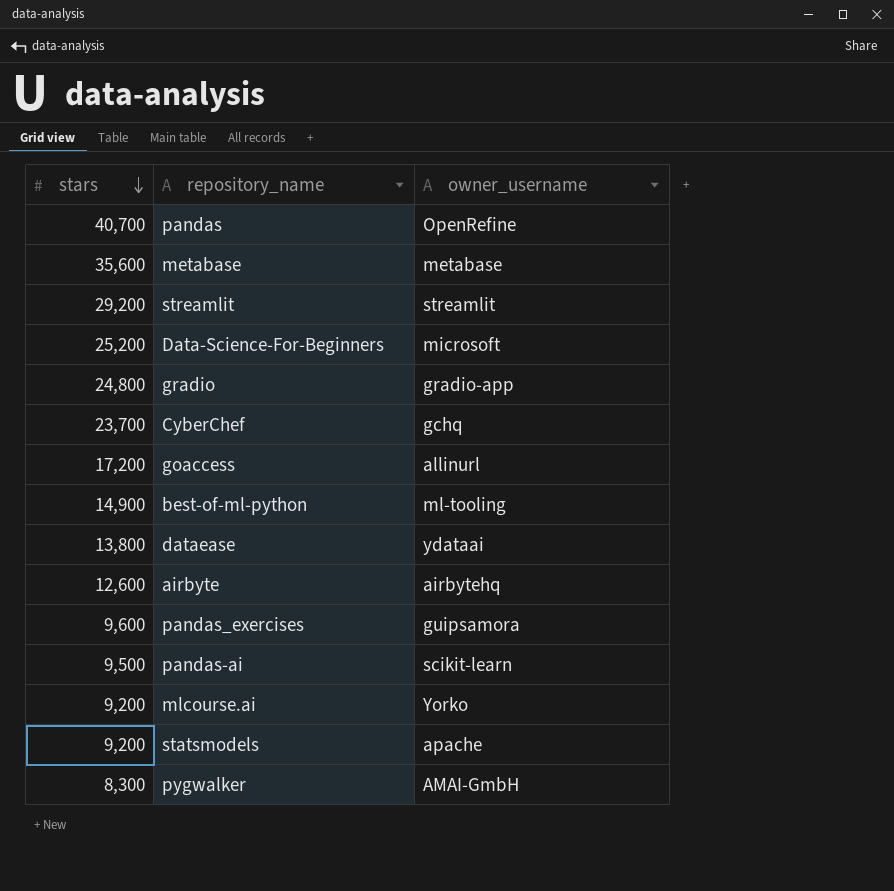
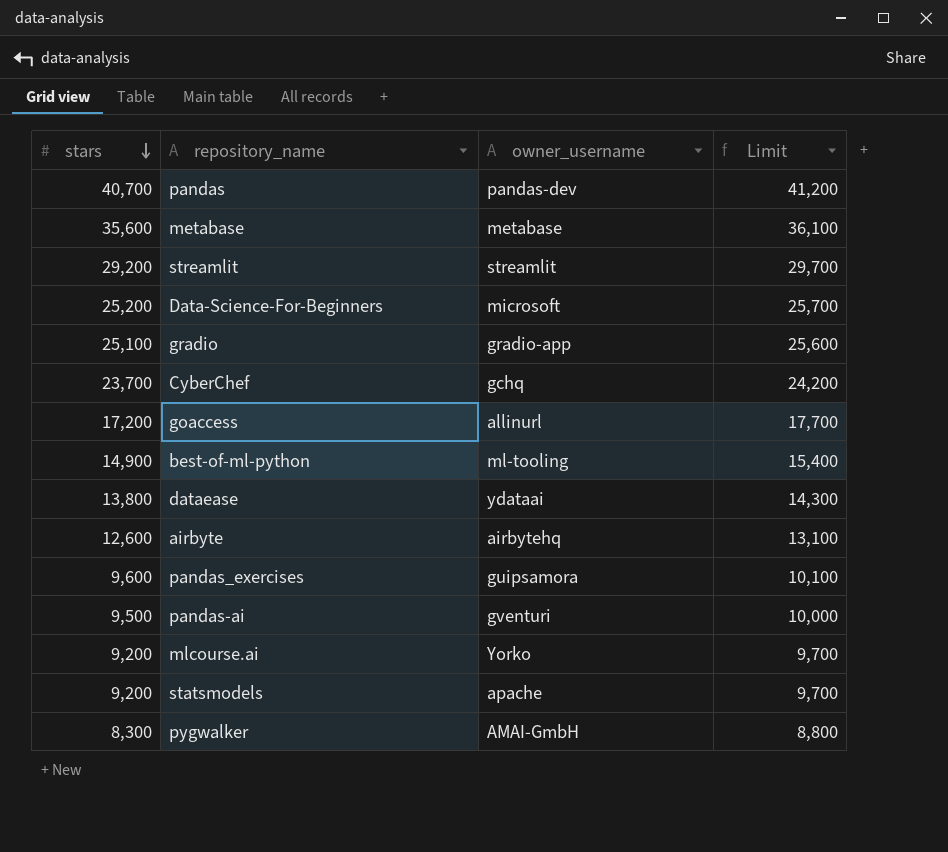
column Limit | formula: none -> [stars] + 500
pandas | owner_username: OpenRefine -> pandas-dev
gradio | stars: 24,800 -> 25,100
pandas-ai | owner_username: scikit-learn -> gventuri

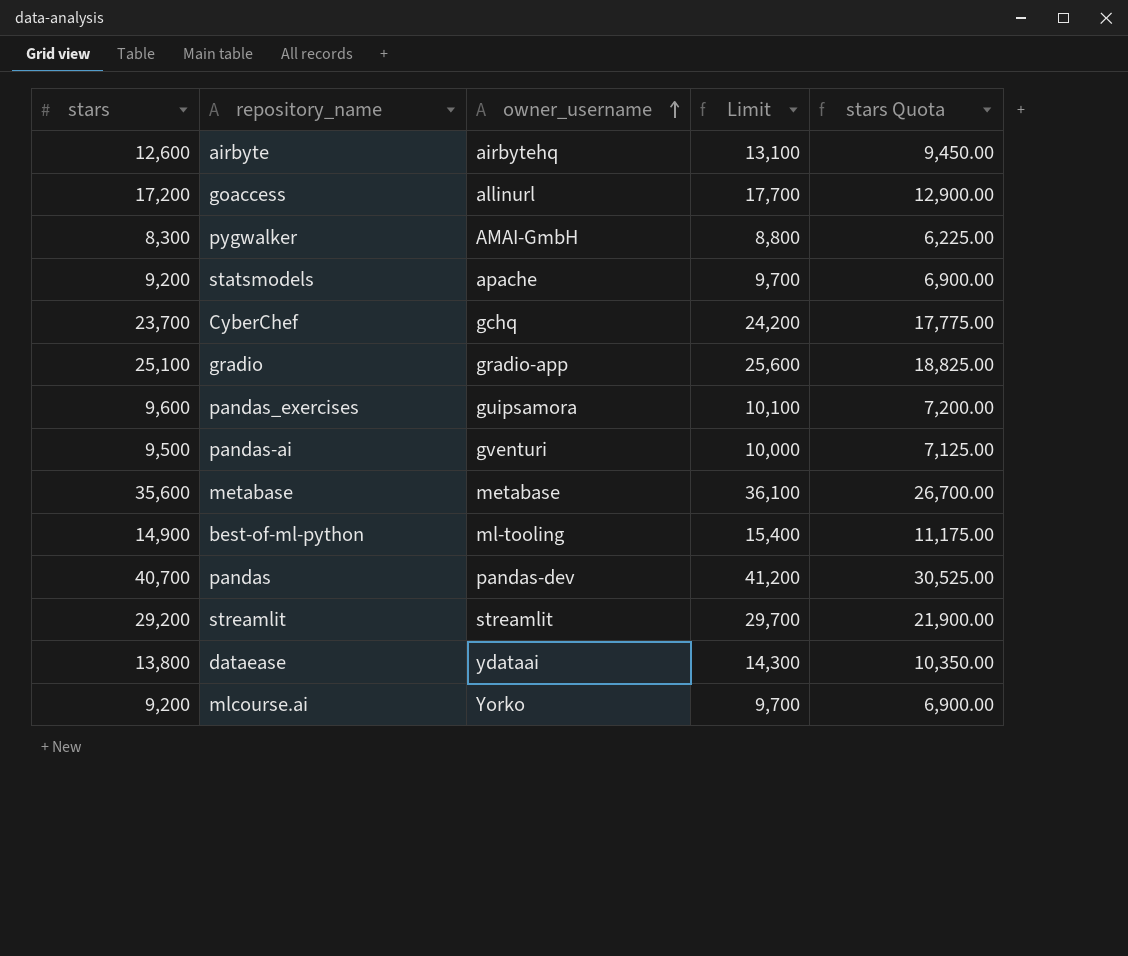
row order: stars descending -> owner_username ascending
column stars Quota | formula: none -> [stars] * 0.75
row Data-Science-For-Beginners: 25,200 | microsoft | 25,700 -> none

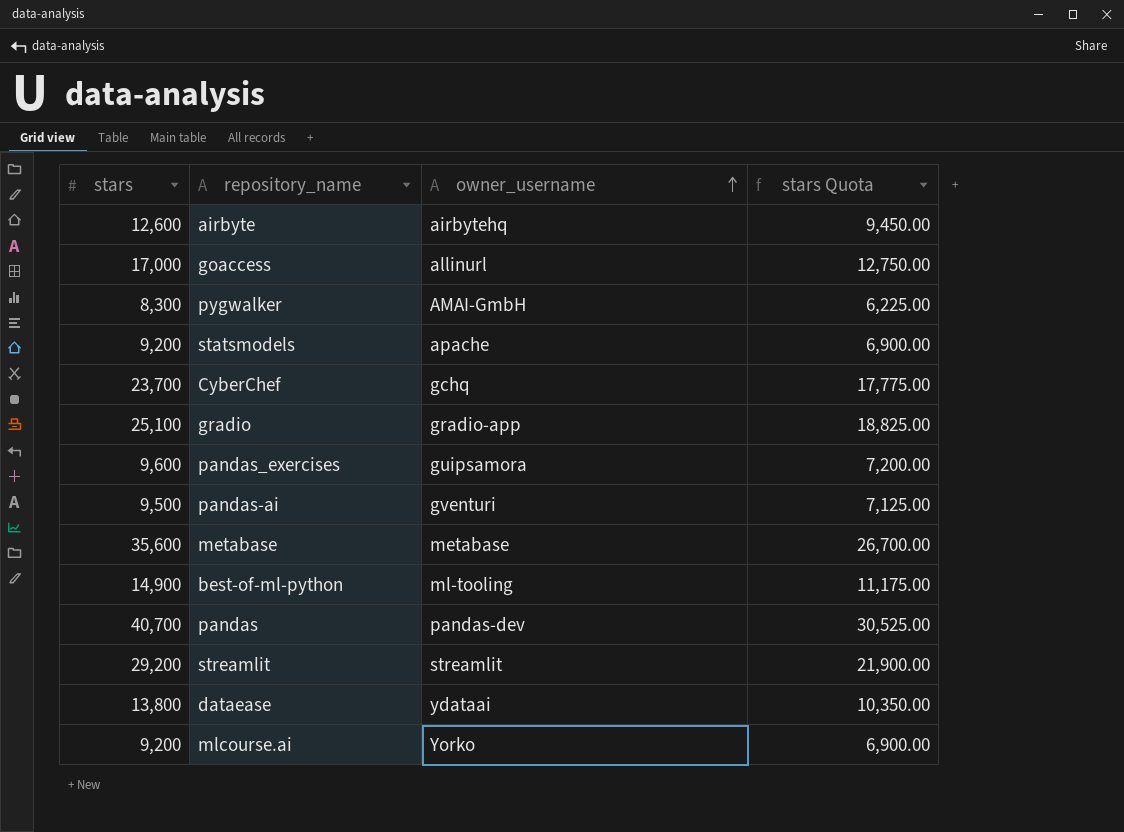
column Limit | formula: [stars] + 500 -> none
goaccess | stars: 17,200 -> 17,000
goaccess | stars Quota: 12,900.00 -> 12,750.00

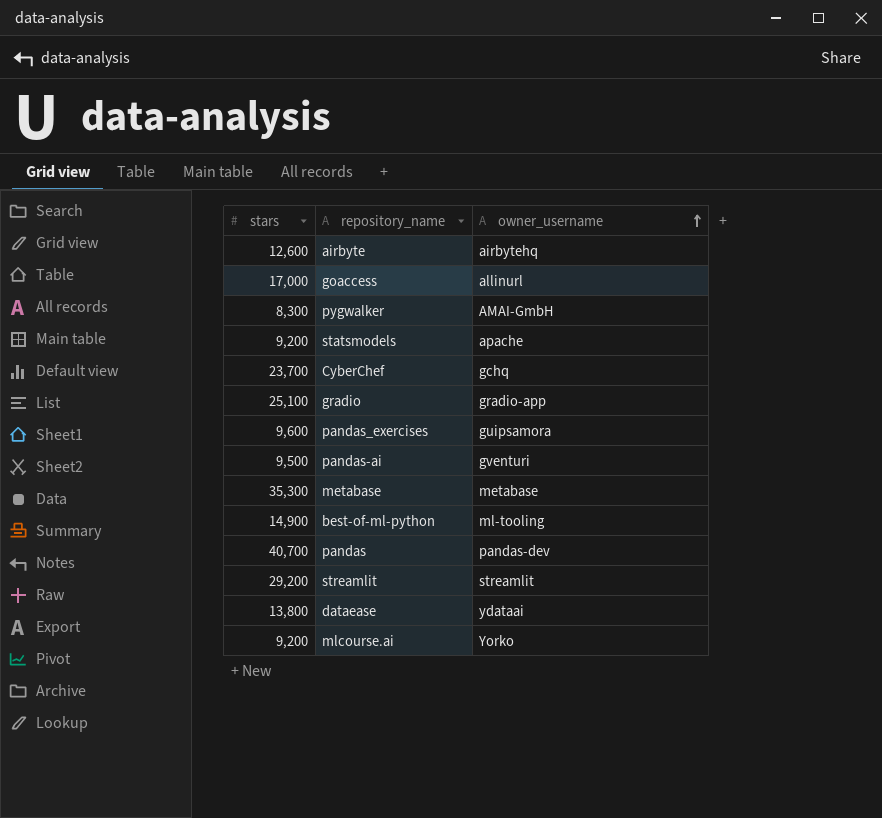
column stars Quota | formula: [stars] * 0.75 -> none
metabase | stars: 35,600 -> 35,300

